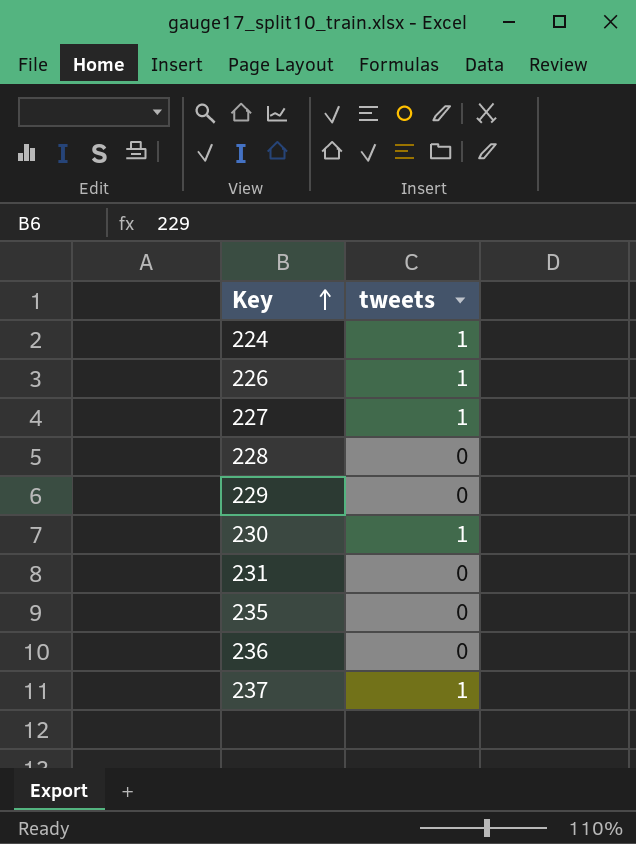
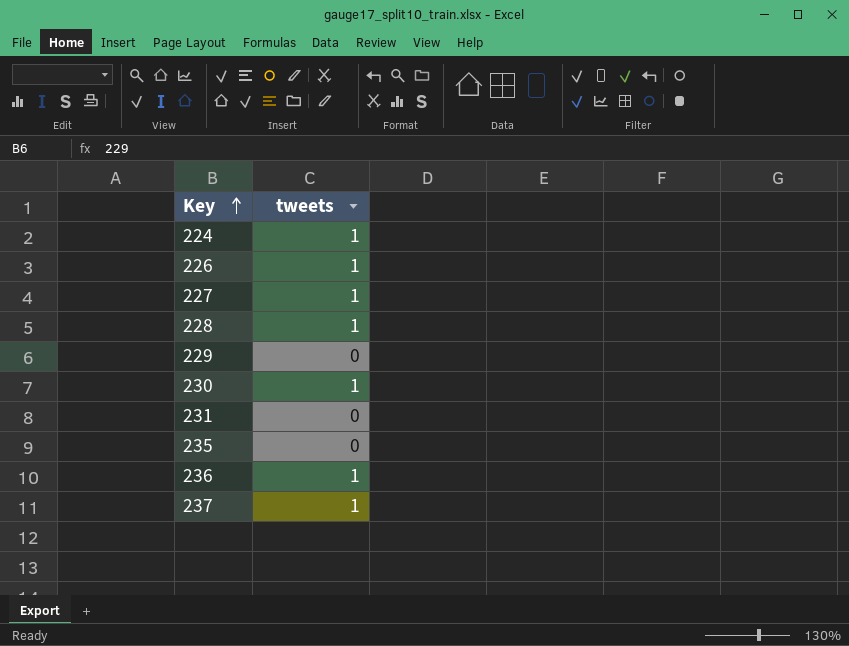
228 | tweets: 0 -> 1
236 | tweets: 0 -> 1

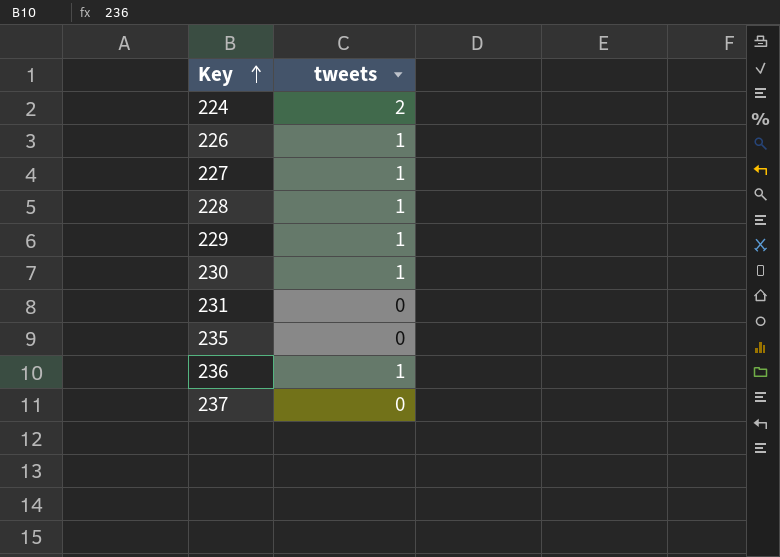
224 | tweets: 1 -> 2
229 | tweets: 0 -> 1
237 | tweets: 1 -> 0

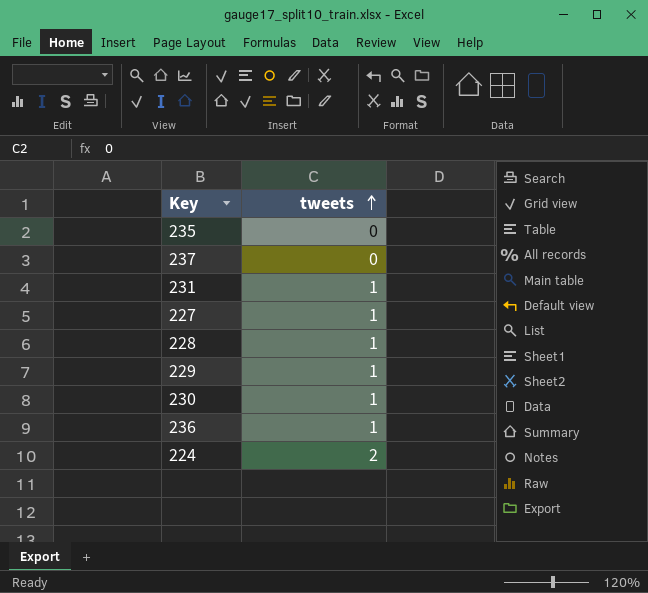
row order: Key ascending -> tweets ascending
row 226: 1 -> none
231 | tweets: 0 -> 1

